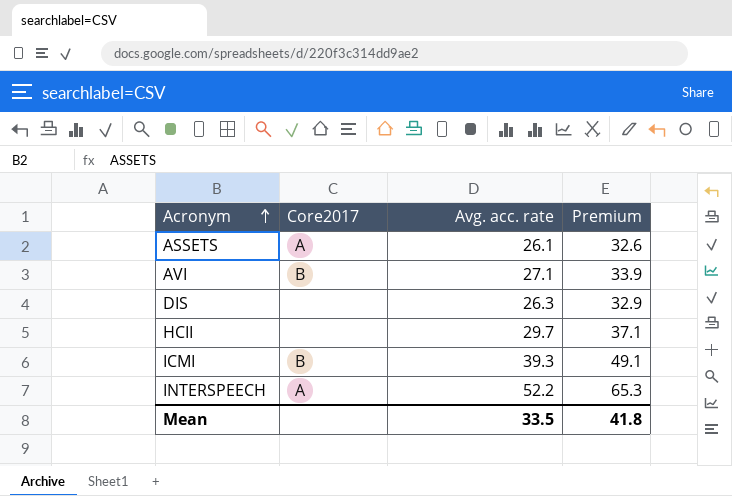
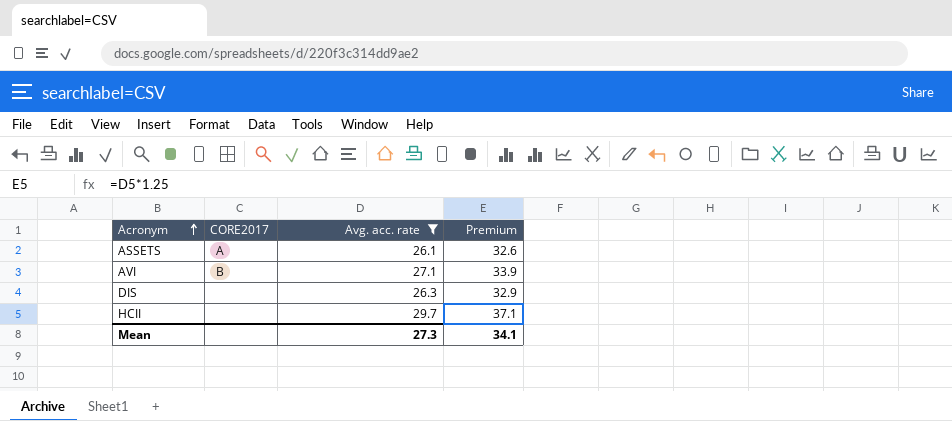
filter: none -> Avg. acc. rate <= 29.7
column name: Core2017 -> CORE2017
Mean | Avg. acc. rate: 33.5 -> 27.3
Mean | Premium: 41.8 -> 34.1

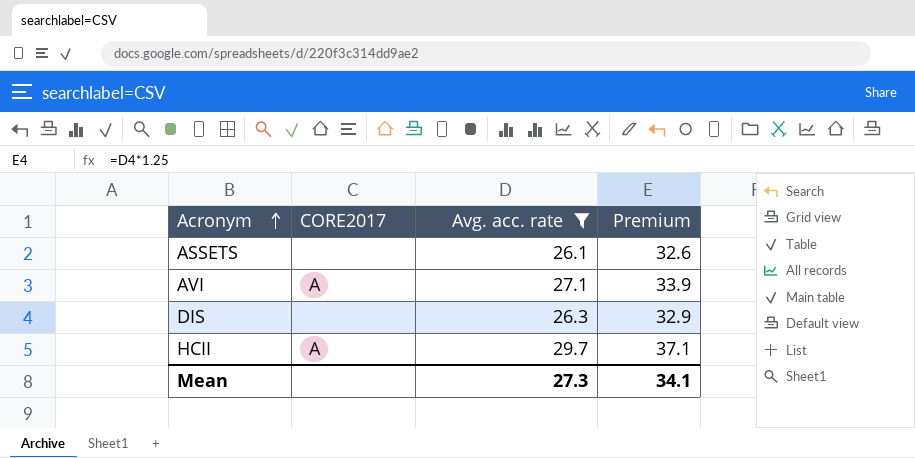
ASSETS | CORE2017: A -> none
AVI | CORE2017: B -> A
HCII | CORE2017: none -> A

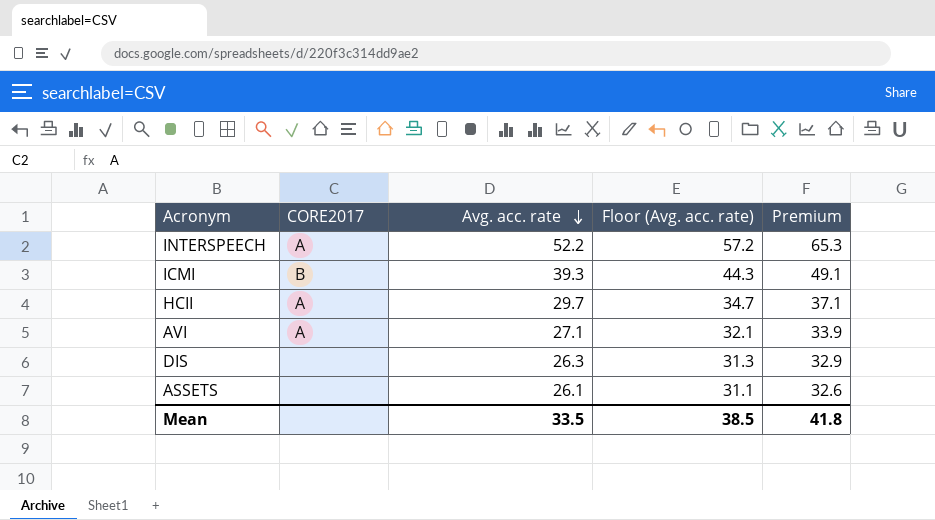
filter: Avg. acc. rate <= 29.7 -> none
row order: Acronym ascending -> Avg. acc. rate descending
column Floor (Avg. acc. rate) | formula: none -> [Avg. acc. rate] + 5
Mean | Avg. acc. rate: 27.3 -> 33.5
Mean | Premium: 34.1 -> 41.8

